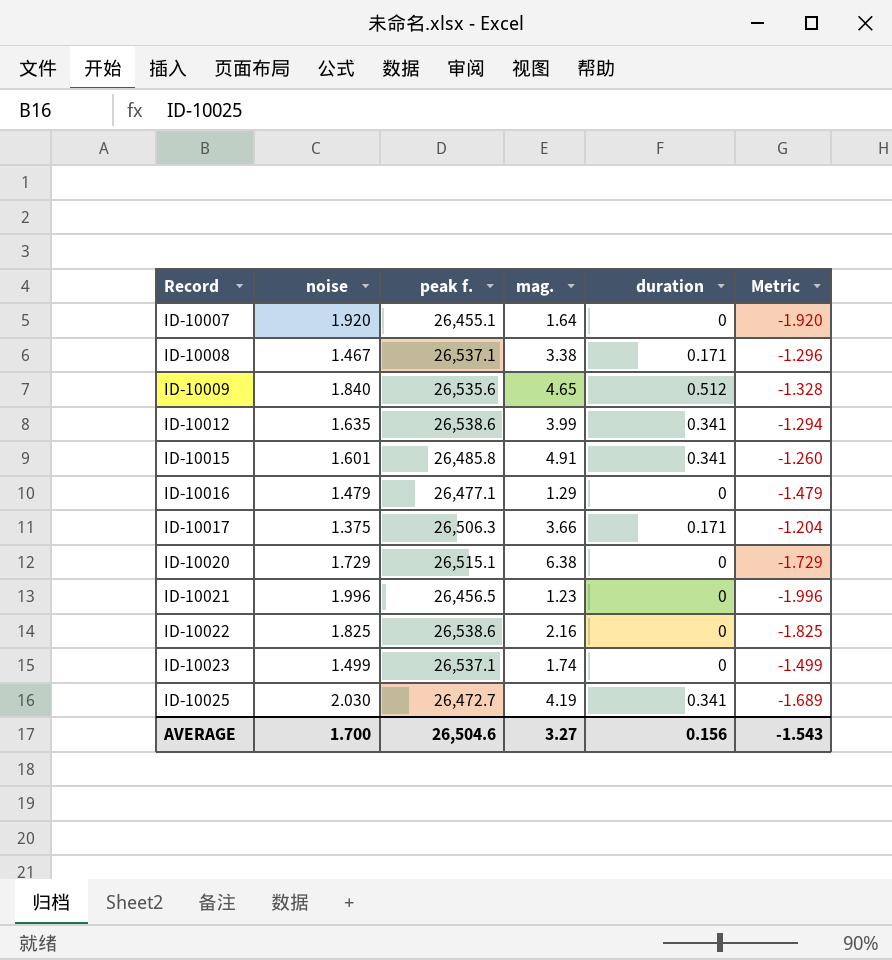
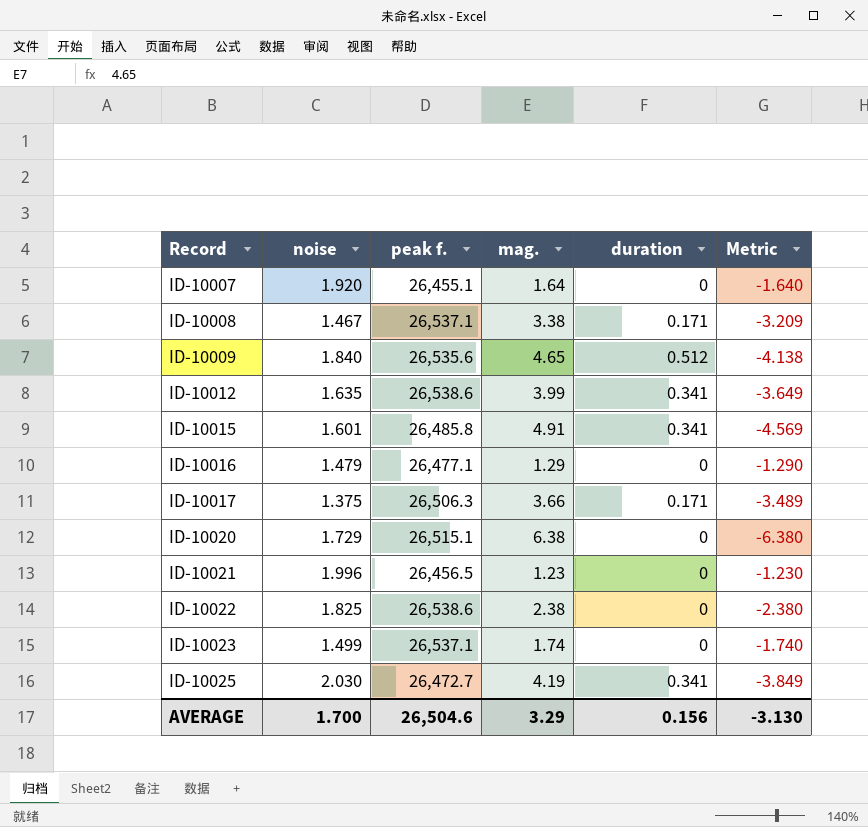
column Metric | formula: [duration] - [noise] -> [duration] - [mag.]
ID-10022 | mag.: 2.16 -> 2.38
AVERAGE | mag.: 3.27 -> 3.29
AVERAGE | Metric: -1.543 -> -3.130

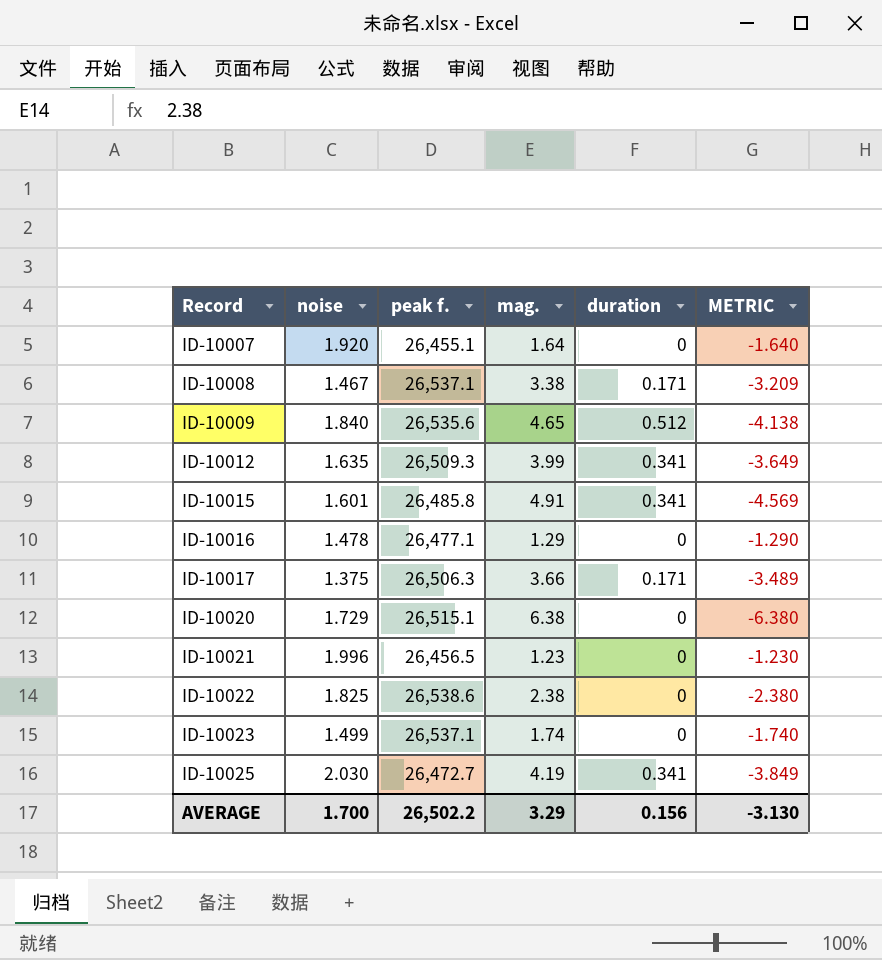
column name: Metric -> METRIC
ID-10012 | peak f.: 26,538.6 -> 26,509.3
ID-10016 | noise: 1.479 -> 1.478
AVERAGE | peak f.: 26,504.6 -> 26,502.2

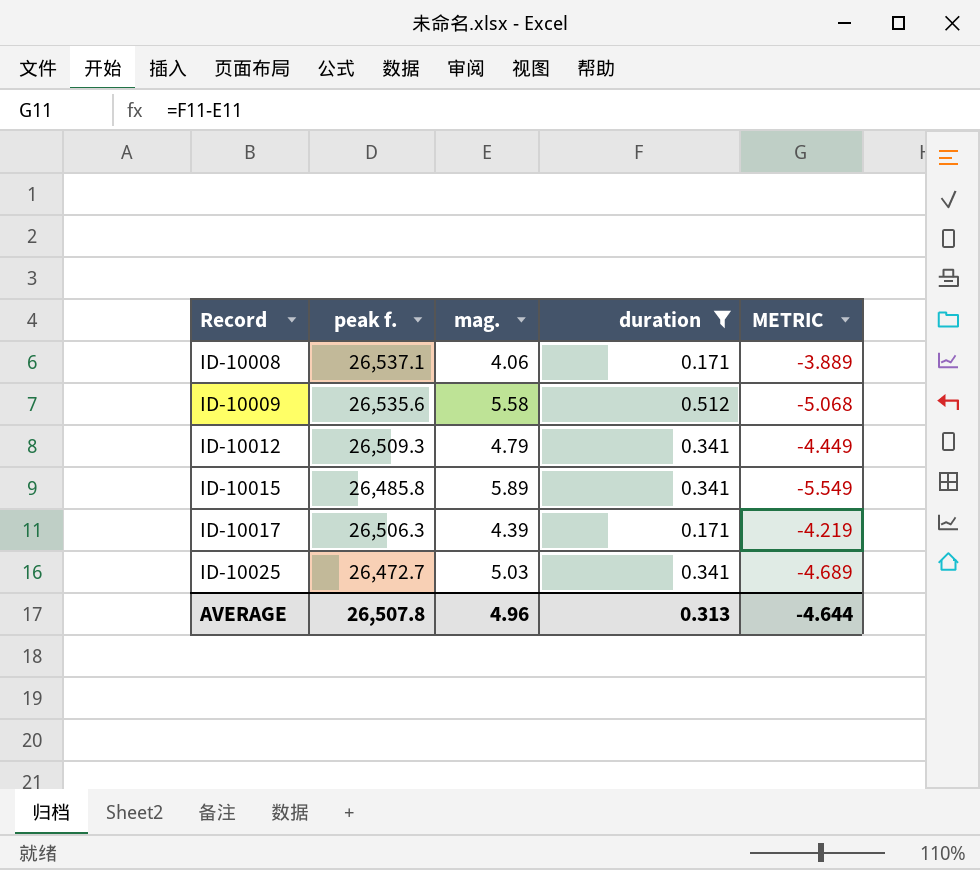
filter: none -> duration != 0
column noise | position: 2 -> none
ID-10008 | mag.: 3.38 -> 4.06
ID-10008 | METRIC: -3.209 -> -3.889
ID-10009 | mag.: 4.65 -> 5.58
ID-10009 | METRIC: -4.138 -> -5.068
ID-10012 | mag.: 3.99 -> 4.79
ID-10012 | METRIC: -3.649 -> -4.449
ID-10015 | mag.: 4.91 -> 5.89
ID-10015 | METRIC: -4.569 -> -5.549
ID-10017 | mag.: 3.66 -> 4.39
ID-10017 | METRIC: -3.489 -> -4.219
ID-10025 | mag.: 4.19 -> 5.03
ID-10025 | METRIC: -3.849 -> -4.689
AVERAGE | peak f.: 26,502.2 -> 26,507.8
AVERAGE | mag.: 3.29 -> 4.96
AVERAGE | duration: 0.156 -> 0.313
AVERAGE | METRIC: -3.130 -> -4.644

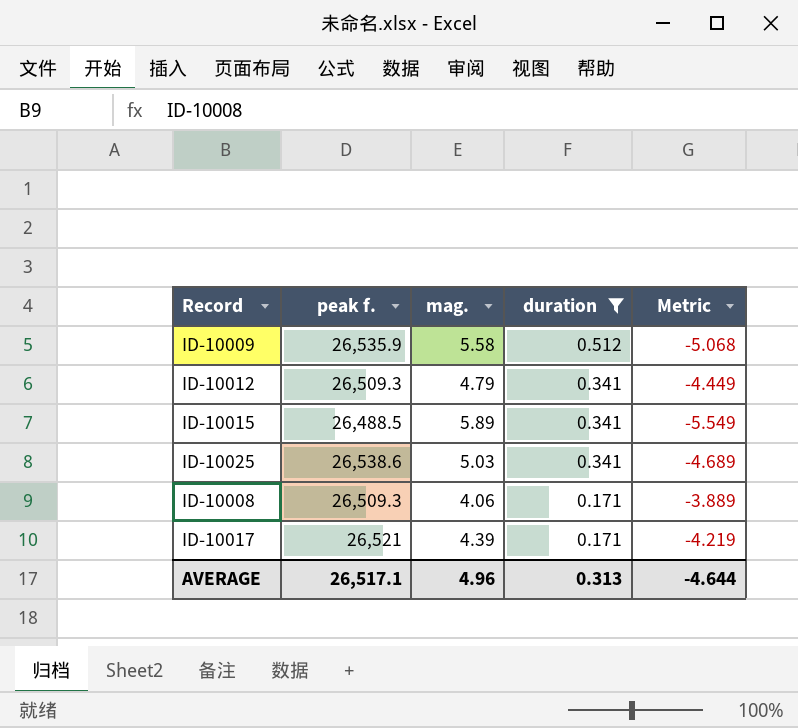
row order: Record ascending -> duration descending
column name: METRIC -> Metric
ID-10009 | peak f.: 26,535.6 -> 26,535.9
ID-10015 | peak f.: 26,485.8 -> 26,488.5
ID-10025 | peak f.: 26,472.7 -> 26,538.6
ID-10008 | peak f.: 26,537.1 -> 26,509.3
ID-10017 | peak f.: 26,506.3 -> 26,521
AVERAGE | peak f.: 26,507.8 -> 26,517.1

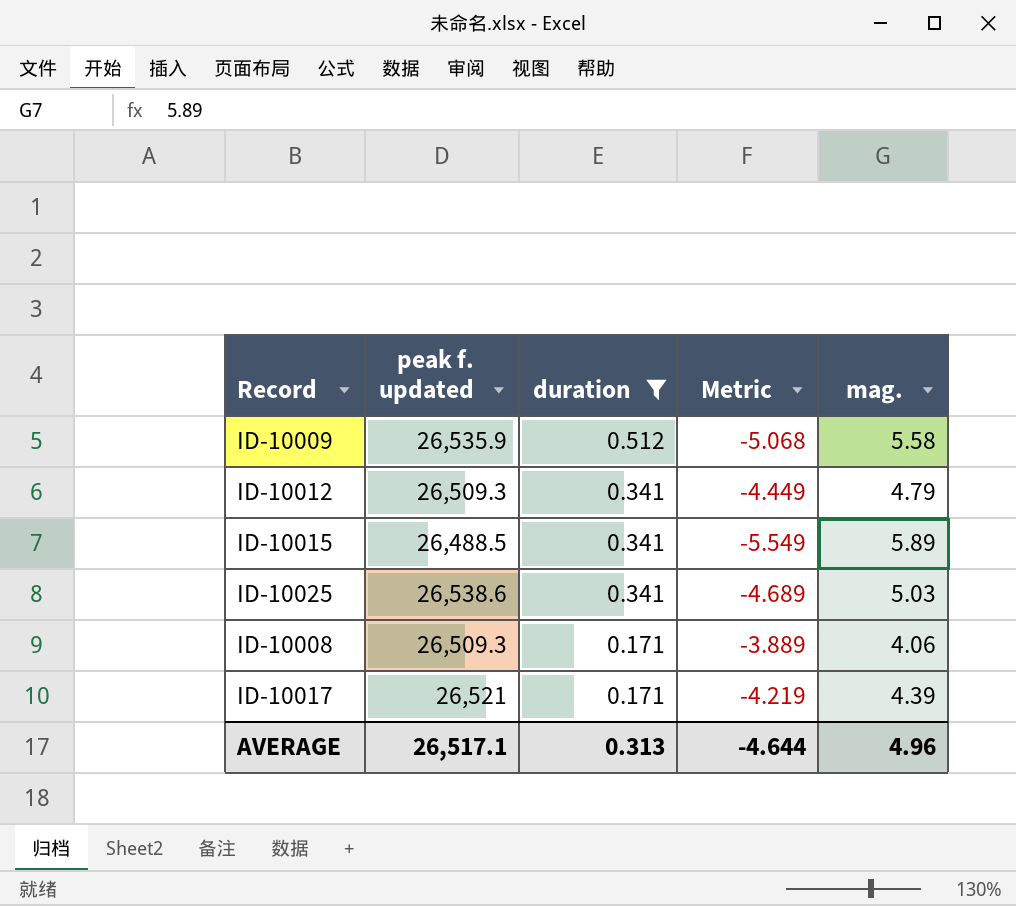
column name: peak f. -> peak f. updated
column mag. | position: 3 -> 5

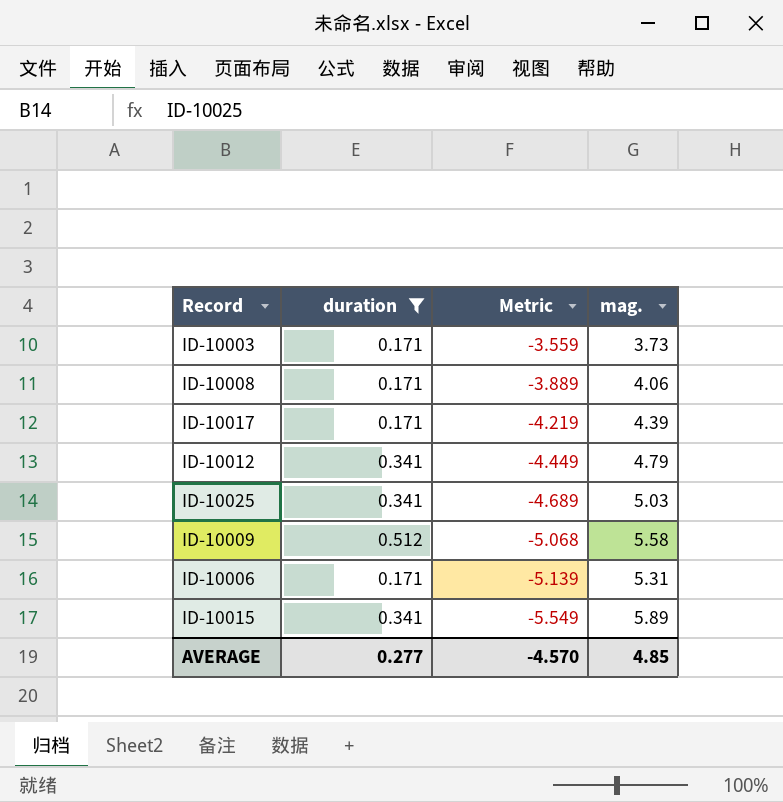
row order: duration descending -> Metric descending
column peak f. updated | position: 2 -> none
row ID-10003: none -> 0.171 | -3.559 | 3.73
row ID-10006: none -> 0.171 | -5.139 | 5.31
AVERAGE | duration: 0.313 -> 0.277
AVERAGE | Metric: -4.644 -> -4.570
AVERAGE | mag.: 4.96 -> 4.85

